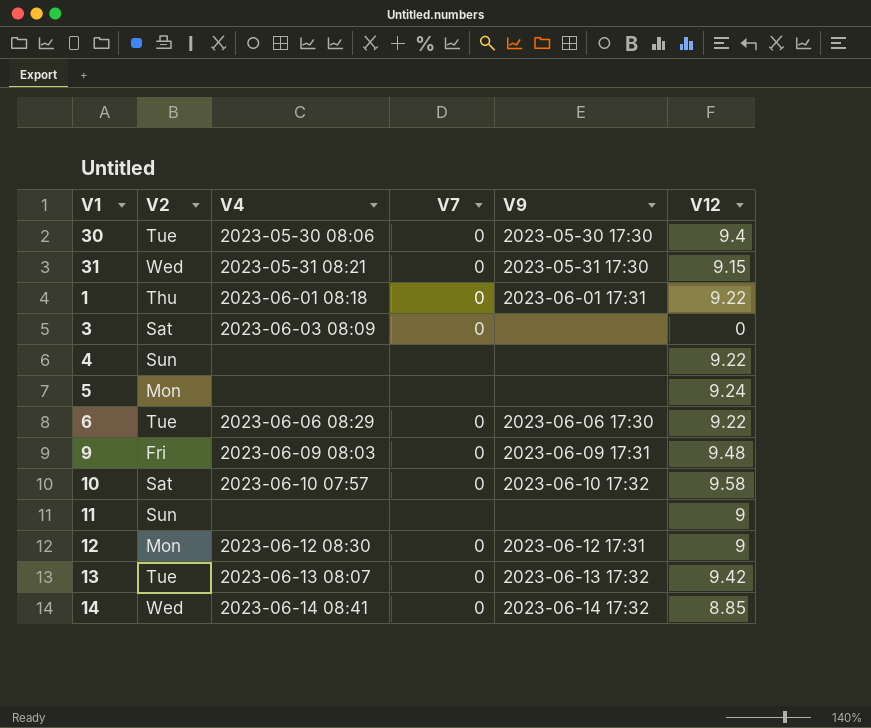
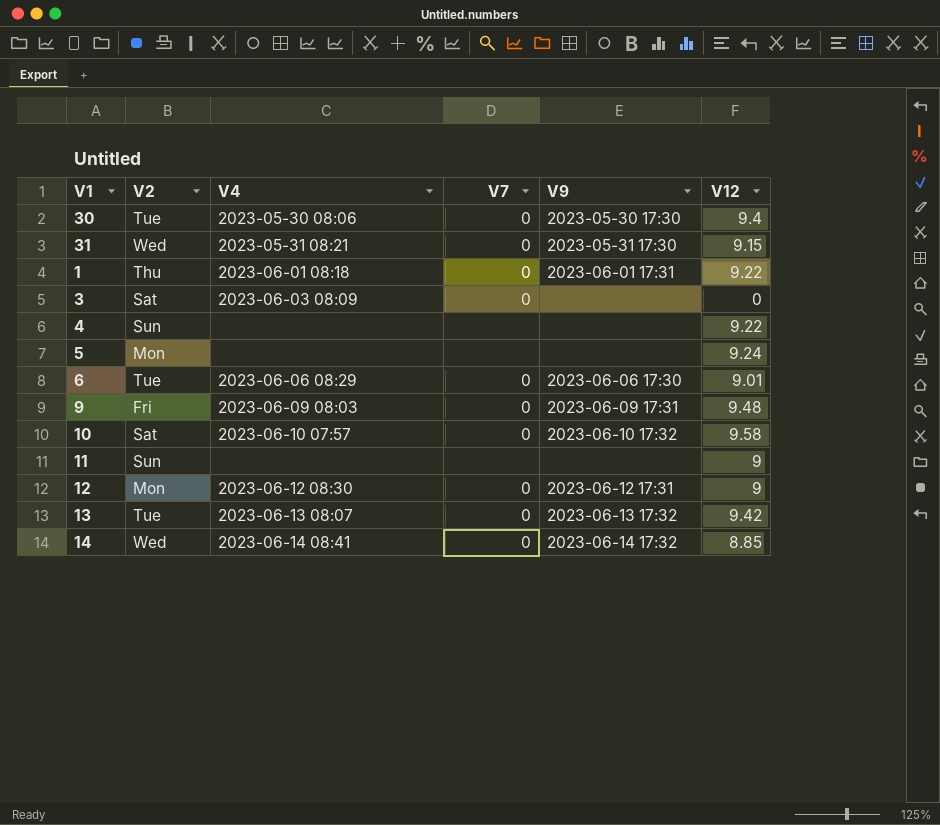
6 | V12: 9.22 -> 9.01

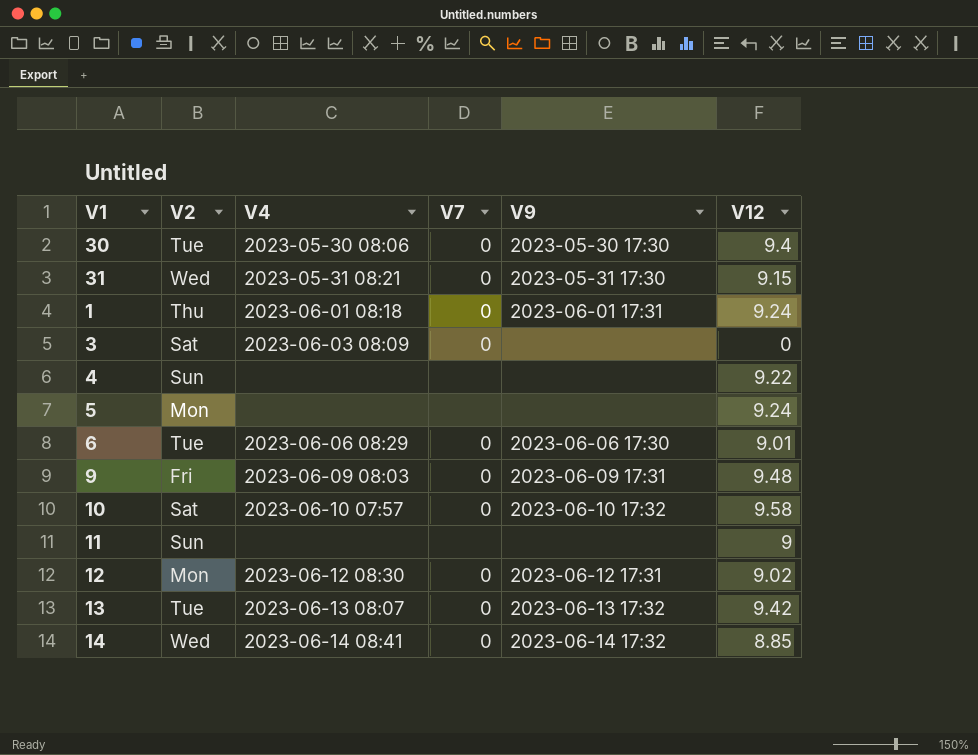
1 | V12: 9.22 -> 9.24
12 | V12: 9 -> 9.02

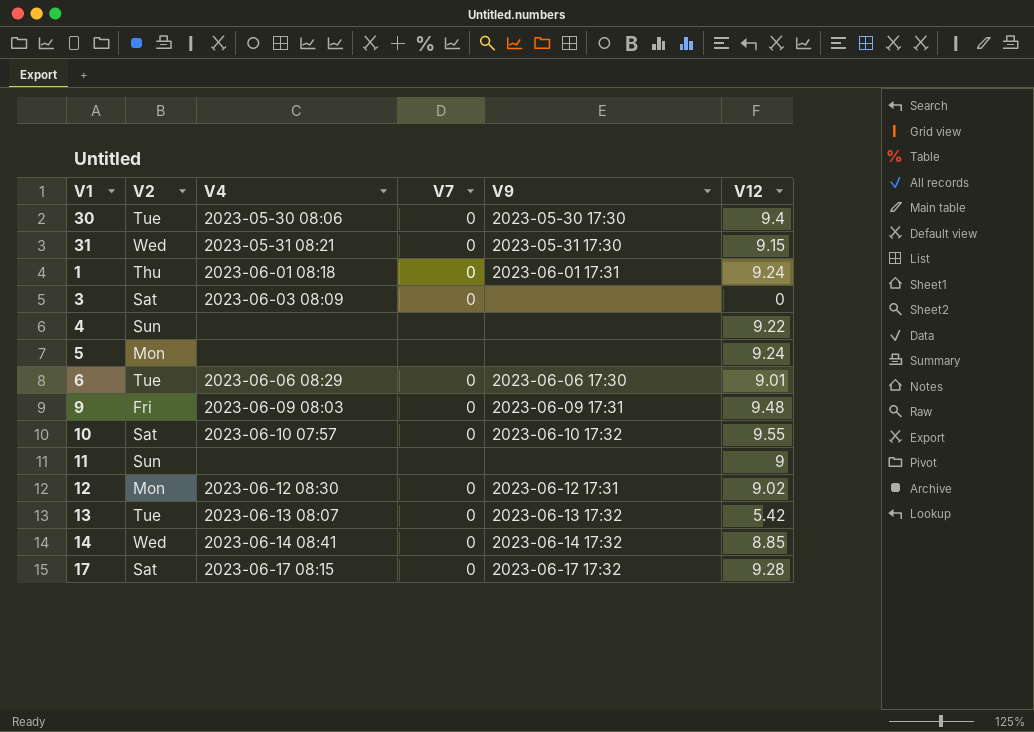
10 | V12: 9.58 -> 9.55
13 | V12: 9.42 -> 5.42
row 17: none -> Sat | 2023-06-17 08:15 | 0 | 2023-06-17 17:32 | 9.28

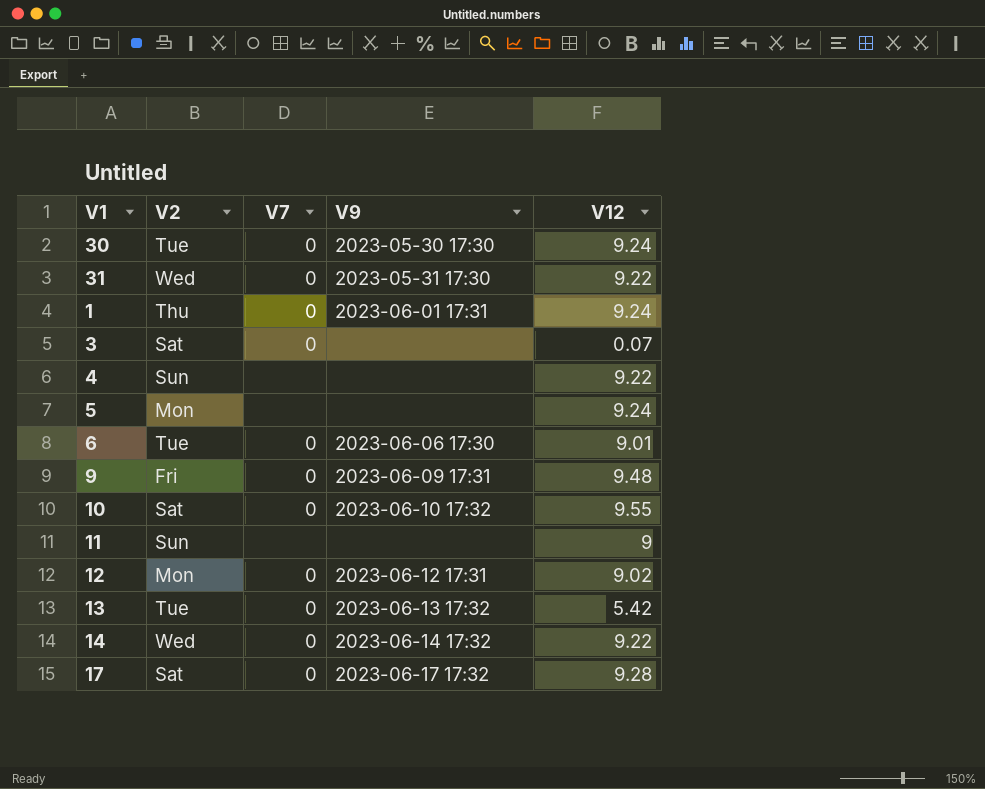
column V4 | position: 3 -> none
30 | V12: 9.4 -> 9.24
31 | V12: 9.15 -> 9.22
3 | V12: 0 -> 0.07
14 | V12: 8.85 -> 9.22

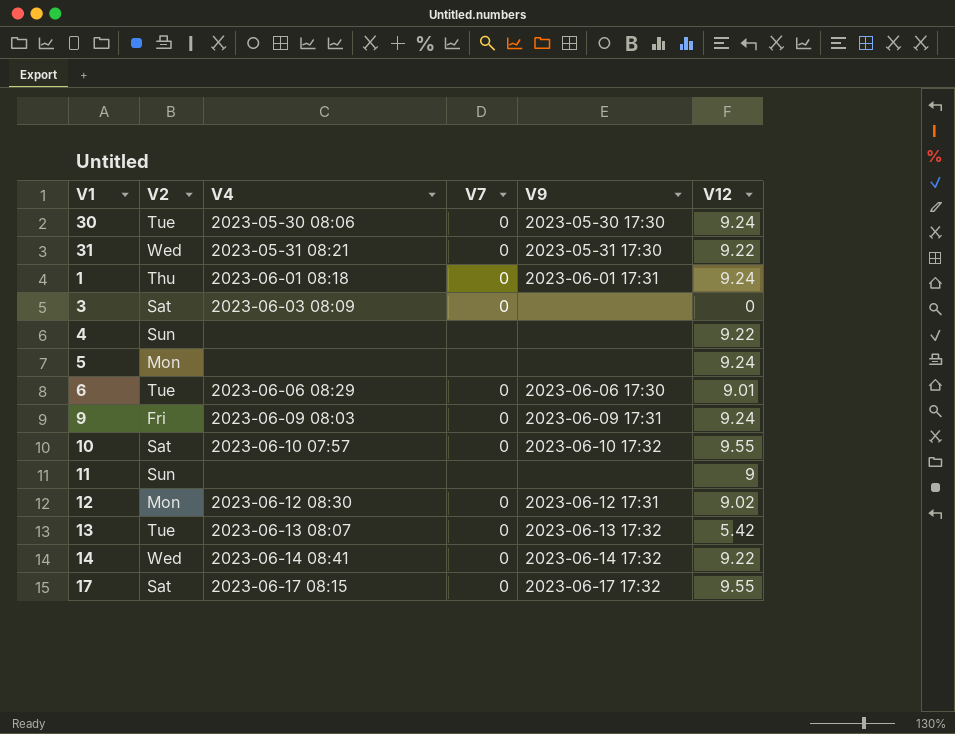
column V4 | position: none -> 3
3 | V12: 0.07 -> 0
9 | V12: 9.48 -> 9.24
17 | V12: 9.28 -> 9.55

